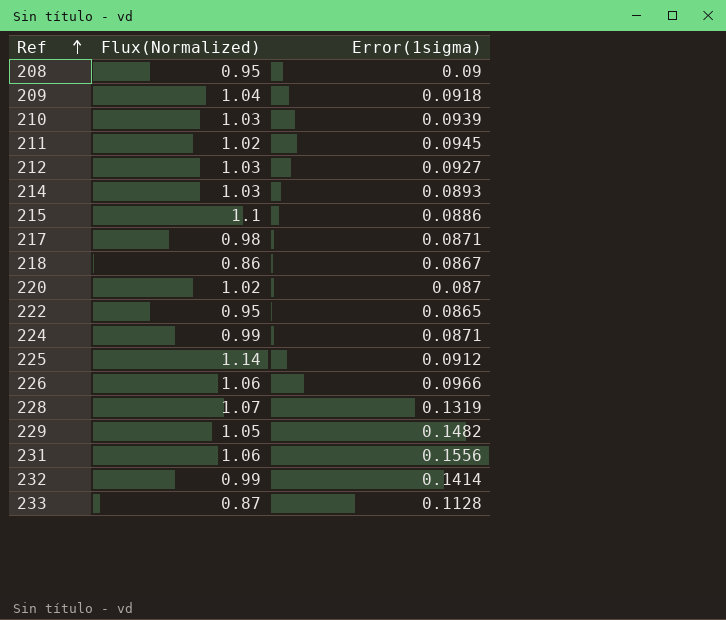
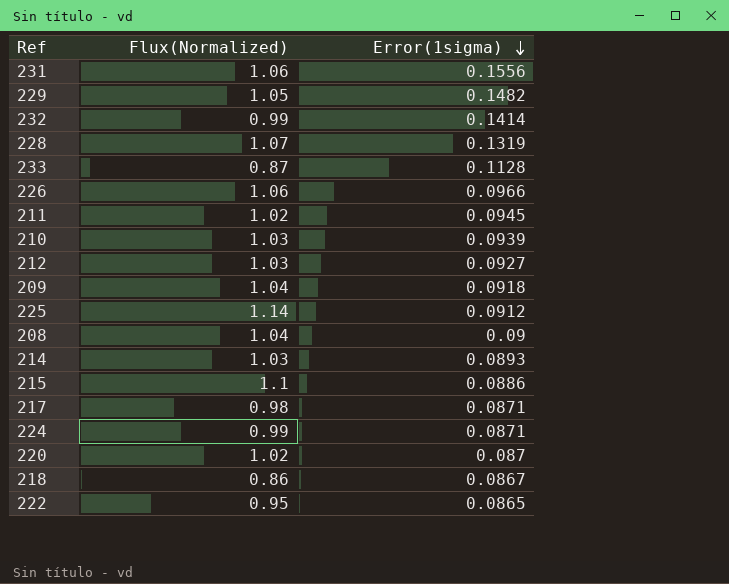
row order: Ref ascending -> Error(1sigma) descending
208 | Flux(Normalized): 0.95 -> 1.04

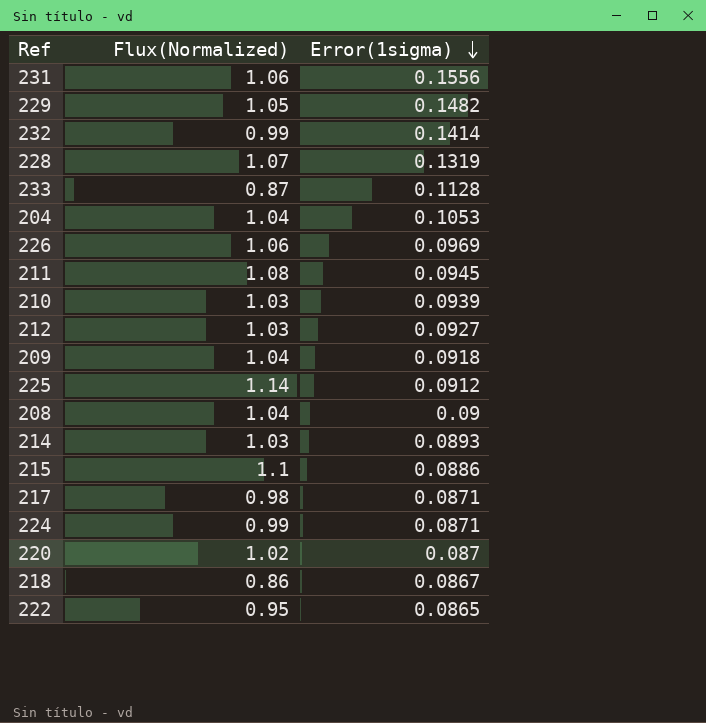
row 204: none -> 1.04 | 0.1053
226 | Error(1sigma): 0.0966 -> 0.0969
211 | Flux(Normalized): 1.02 -> 1.08

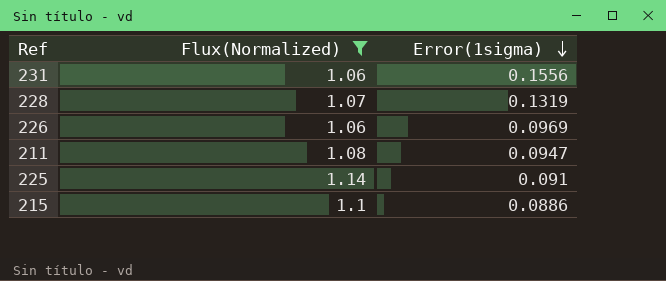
filter: none -> Flux(Normalized) >= 1.06
211 | Error(1sigma): 0.0945 -> 0.0947
225 | Error(1sigma): 0.0912 -> 0.091

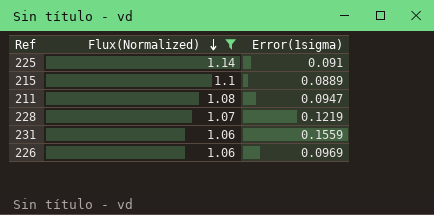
row order: Error(1sigma) descending -> Flux(Normalized) descending
215 | Error(1sigma): 0.0886 -> 0.0889
228 | Error(1sigma): 0.1319 -> 0.1219
231 | Error(1sigma): 0.1556 -> 0.1559

